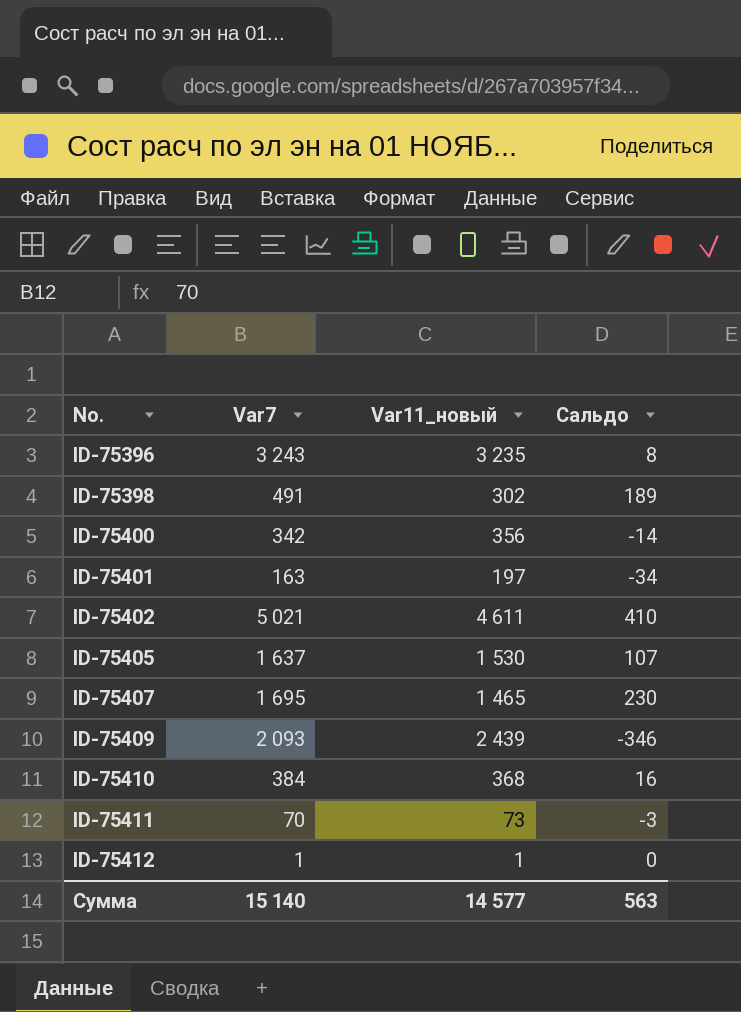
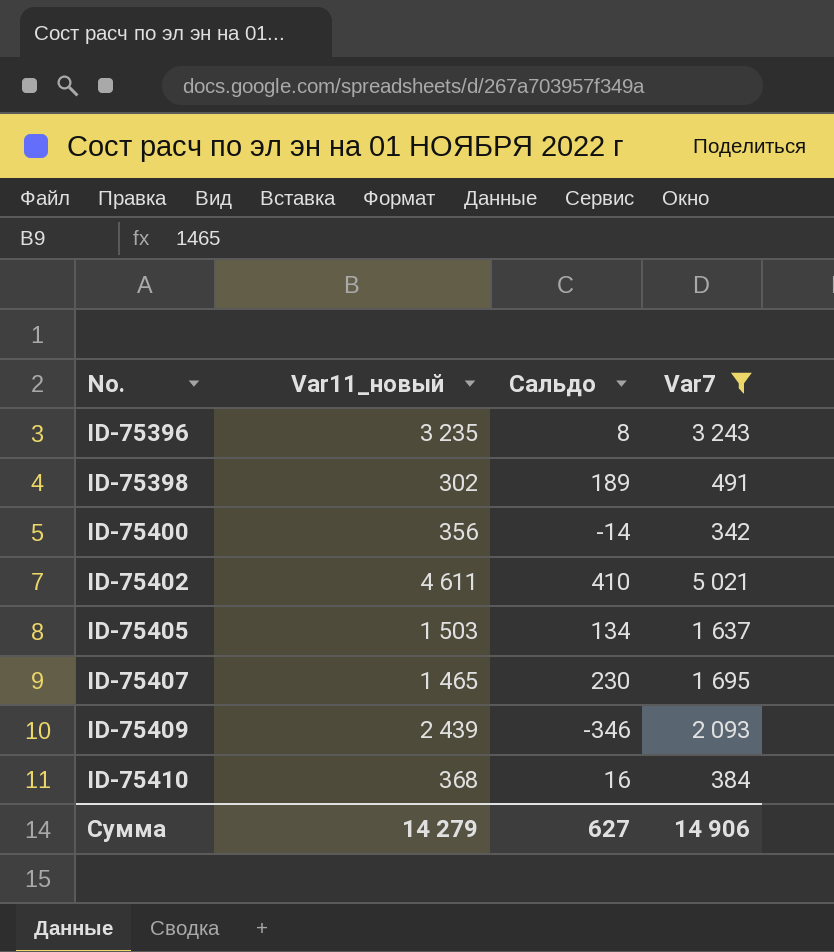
filter: none -> Var7 >= 342
column Var7 | position: 2 -> 4
ID-75405 | Var11_новый: 1 530 -> 1 503
ID-75405 | Сальдо: 107 -> 134
Сумма | Var11_новый: 14 577 -> 14 279
Сумма | Сальдо: 563 -> 627
Сумма | Var7: 15 140 -> 14 906

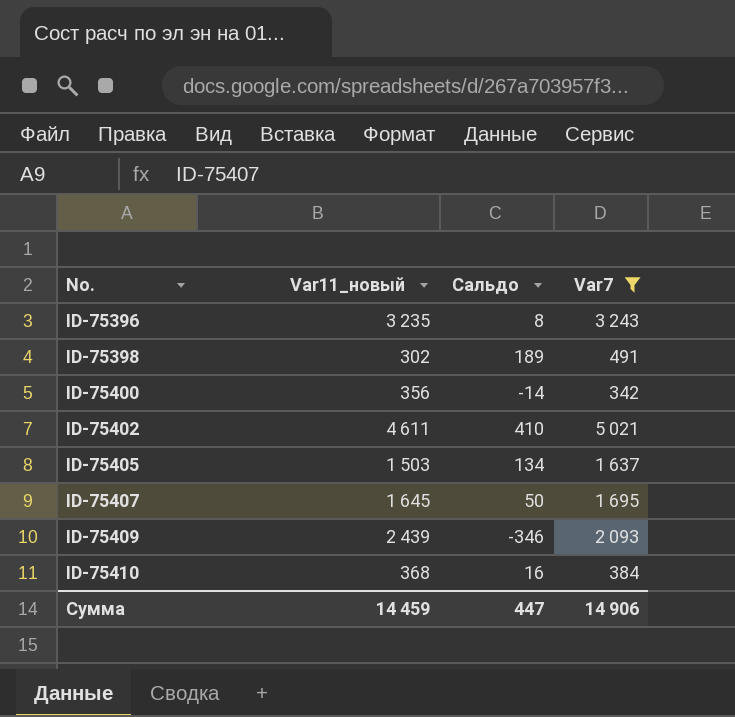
ID-75407 | Var11_новый: 1 465 -> 1 645
ID-75407 | Сальдо: 230 -> 50
Сумма | Var11_новый: 14 279 -> 14 459
Сумма | Сальдо: 627 -> 447

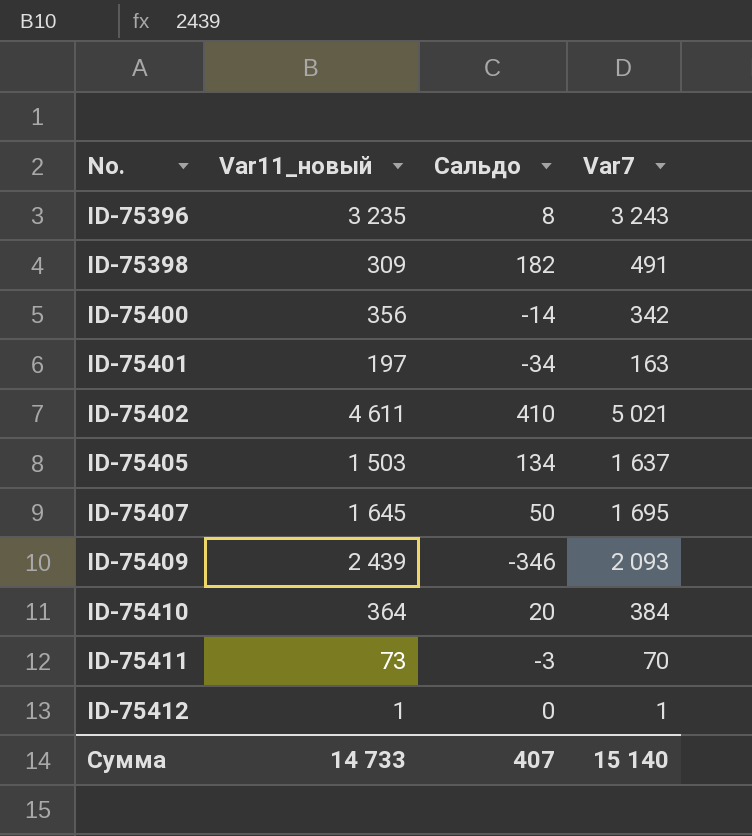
filter: Var7 >= 342 -> none
ID-75398 | Var11_новый: 302 -> 309
ID-75398 | Сальдо: 189 -> 182
ID-75410 | Var11_новый: 368 -> 364
ID-75410 | Сальдо: 16 -> 20
Сумма | Var11_новый: 14 459 -> 14 733
Сумма | Сальдо: 447 -> 407
Сумма | Var7: 14 906 -> 15 140

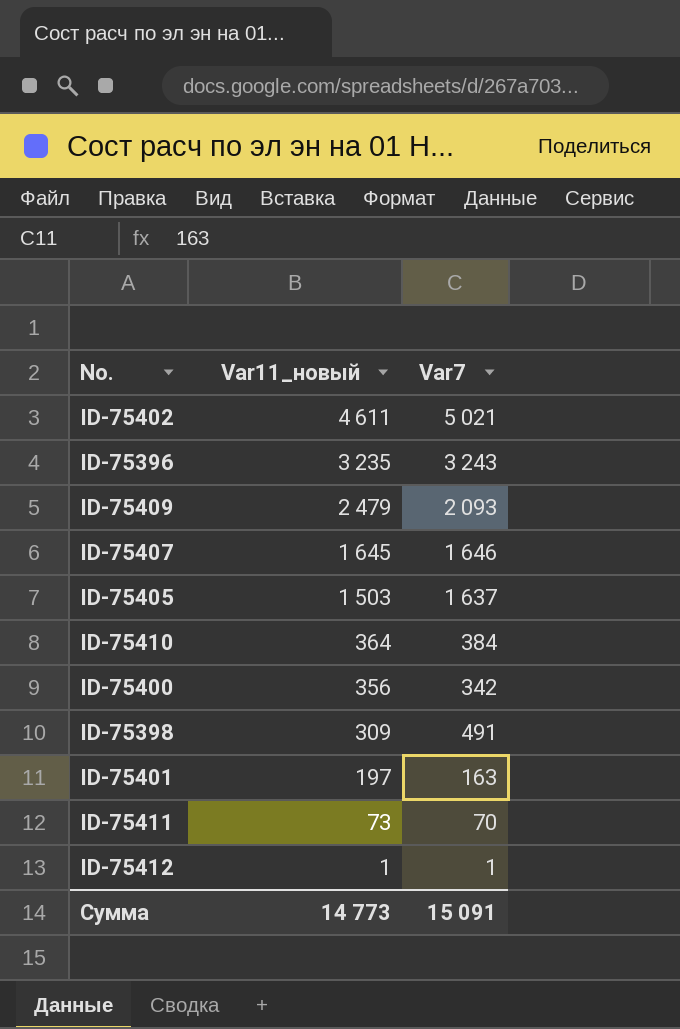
row order: No. ascending -> Var11_новый descending
column Сальдо | formula: [Var7] - [Var11_новый] -> none
ID-75409 | Var11_новый: 2 439 -> 2 479
ID-75407 | Var7: 1 695 -> 1 646
Сумма | Var11_новый: 14 733 -> 14 773
Сумма | Var7: 15 140 -> 15 091

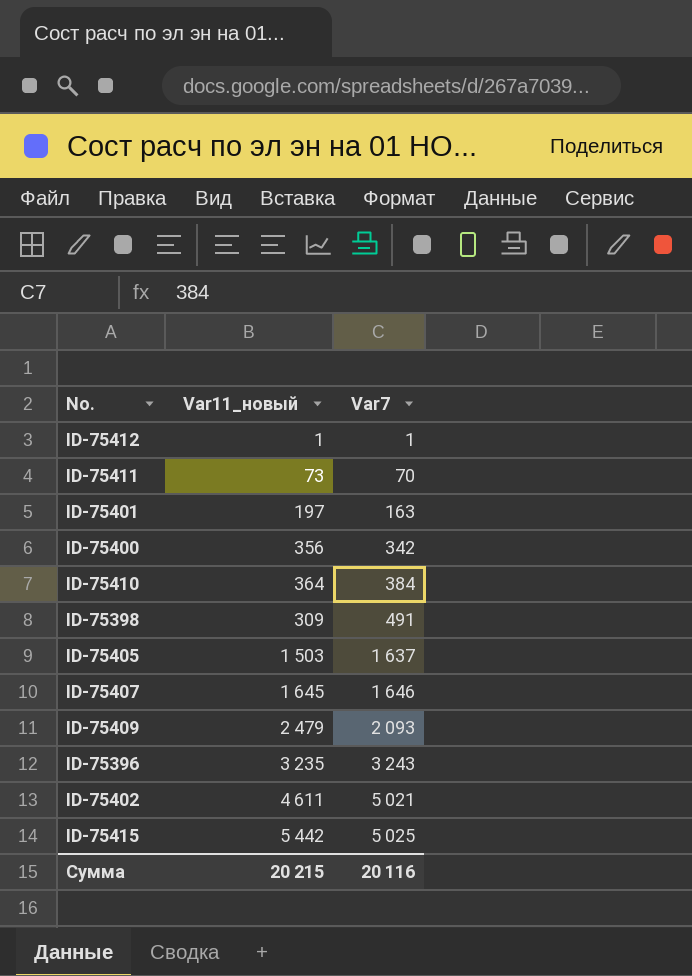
row order: Var11_новый descending -> Var7 ascending
row ID-75415: none -> 5 442 | 5 025
Сумма | Var11_новый: 14 773 -> 20 215
Сумма | Var7: 15 091 -> 20 116

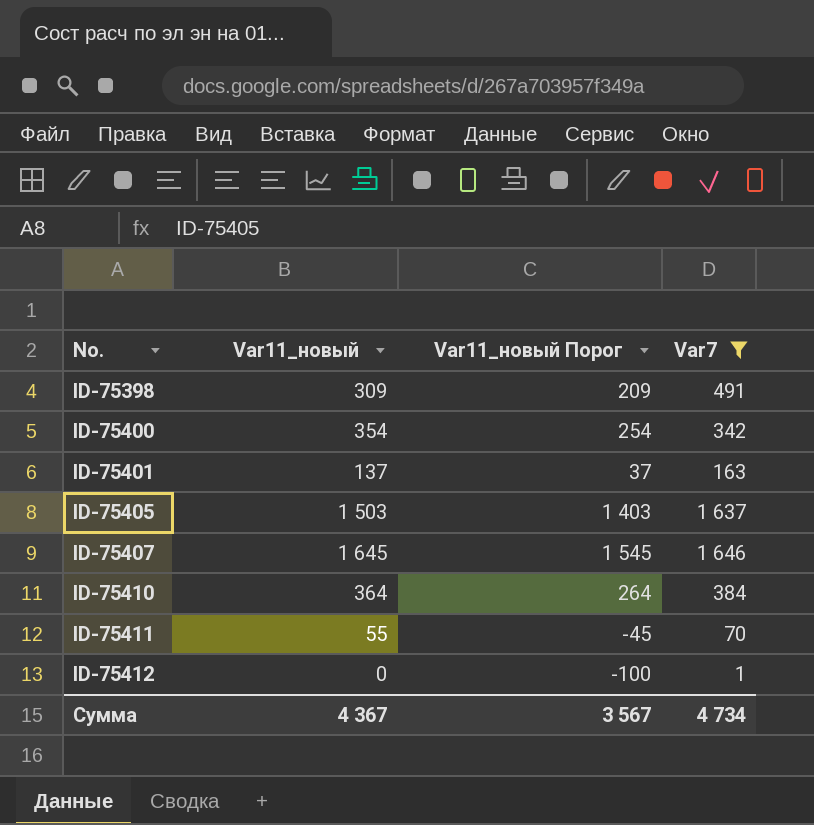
filter: none -> Var7 <= 1 646
row order: Var7 ascending -> No. ascending
column Var11_новый Порог | formula: none -> [Var11_новый] - 100
ID-75400 | Var11_новый: 356 -> 354
ID-75401 | Var11_новый: 197 -> 137
ID-75411 | Var11_новый: 73 -> 55
ID-75412 | Var11_новый: 1 -> 0
Сумма | Var11_новый: 20 215 -> 4 367
Сумма | Var7: 20 116 -> 4 734

